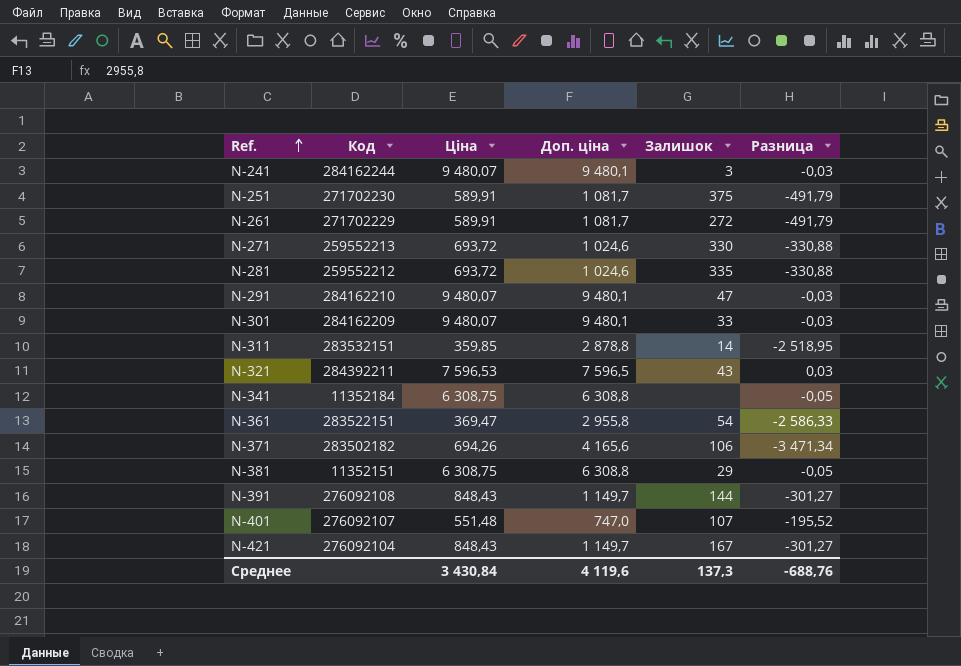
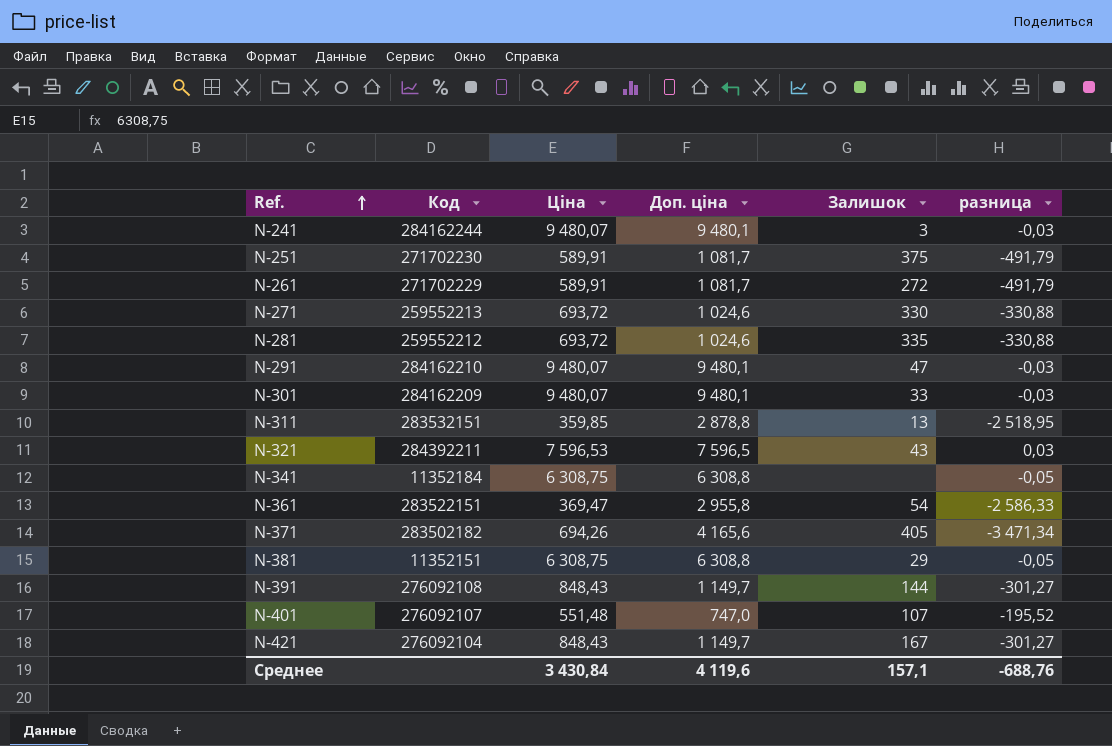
column name: Разница -> разница
N-311 | Залишок: 14 -> 13
N-371 | Залишок: 106 -> 405
Среднее | Залишок: 137,3 -> 157,1

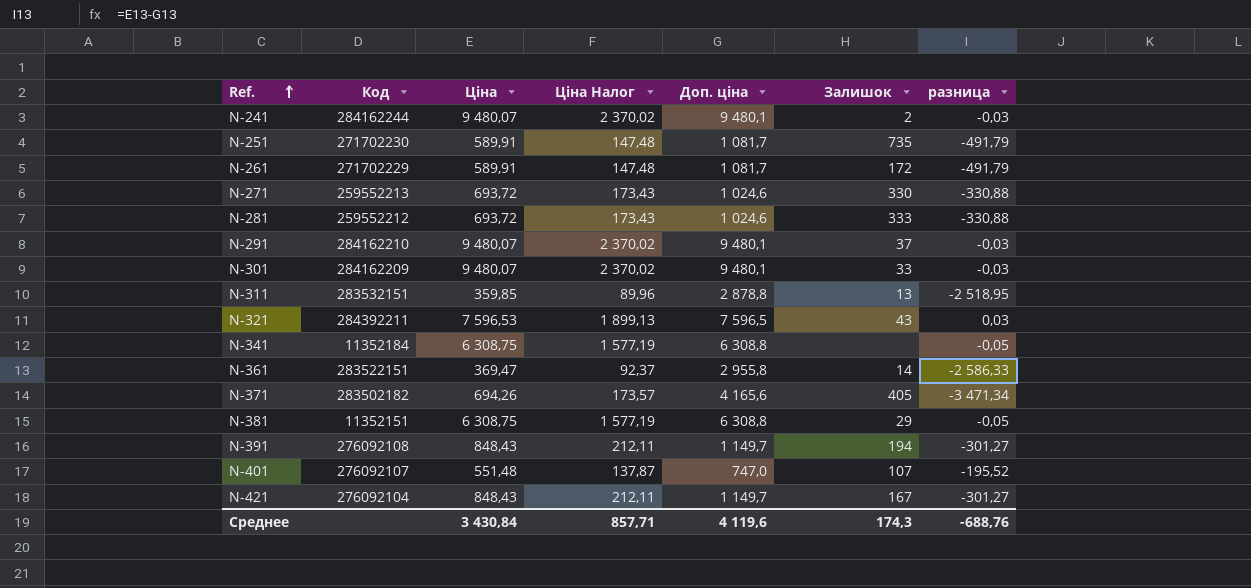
column Ціна Налог | formula: none -> [Ціна] * 0,25
N-241 | Залишок: 3 -> 2
N-251 | Залишок: 375 -> 735
N-261 | Залишок: 272 -> 172
N-281 | Залишок: 335 -> 333
N-291 | Залишок: 47 -> 37
N-361 | Залишок: 54 -> 14
N-391 | Залишок: 144 -> 194
Среднее | Залишок: 157,1 -> 174,3

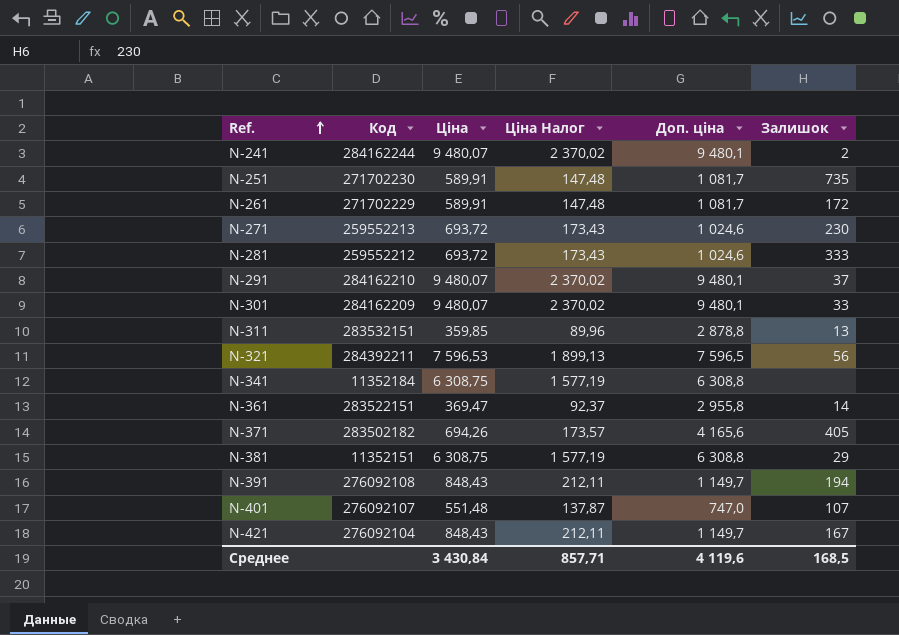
column разница | formula: [Ціна] - [Доп. ціна] -> none
N-271 | Залишок: 330 -> 230
N-321 | Залишок: 43 -> 56
Среднее | Залишок: 174,3 -> 168,5

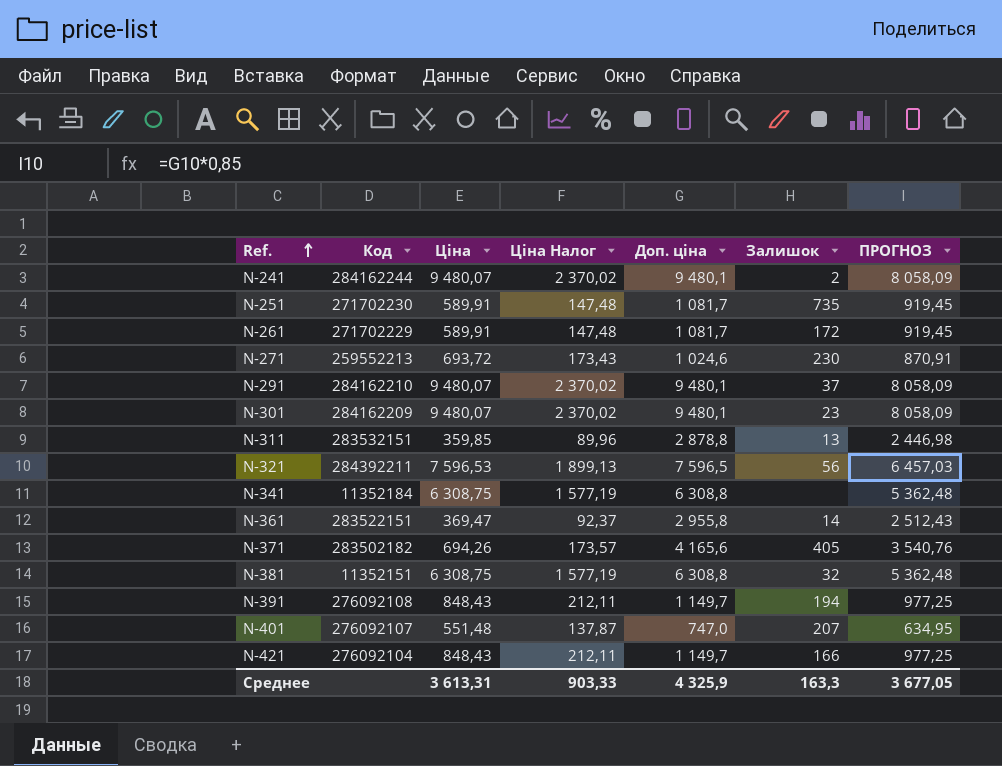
column ПРОГНОЗ | formula: none -> [Доп. ціна] * 0,85
row N-281: 259552212 | 693,72 | 173,43 | 1 024,6 | 333 -> none
N-301 | Залишок: 33 -> 23
N-381 | Залишок: 29 -> 32
N-401 | Залишок: 107 -> 207
N-421 | Залишок: 167 -> 166
Среднее | Ціна: 3 430,84 -> 3 613,31
Среднее | Ціна Налог: 857,71 -> 903,33
Среднее | Доп. ціна: 4 119,6 -> 4 325,9
Среднее | Залишок: 168,5 -> 163,3

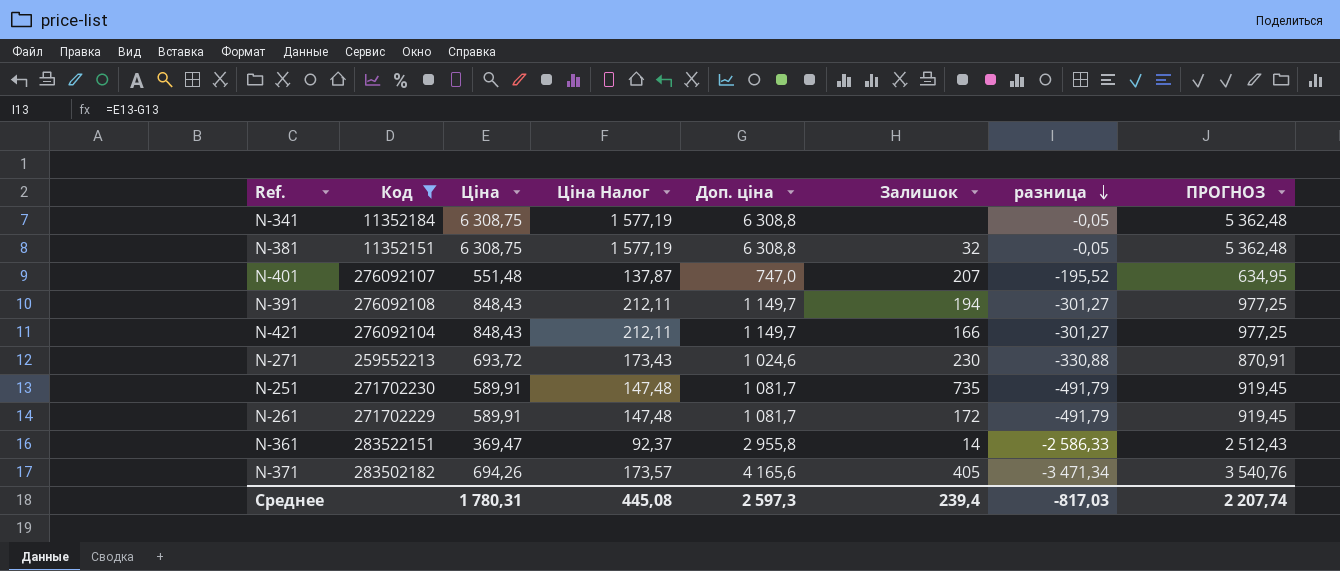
filter: none -> Код <= 283522151
row order: Ref. ascending -> разница descending
column разница | formula: none -> [Ціна] - [Доп. ціна]
Среднее | Ціна: 3 613,31 -> 1 780,31
Среднее | Ціна Налог: 903,33 -> 445,08
Среднее | Доп. ціна: 4 325,9 -> 2 597,3
Среднее | Залишок: 163,3 -> 239,4
Среднее | ПРОГНОЗ: 3 677,05 -> 2 207,74

